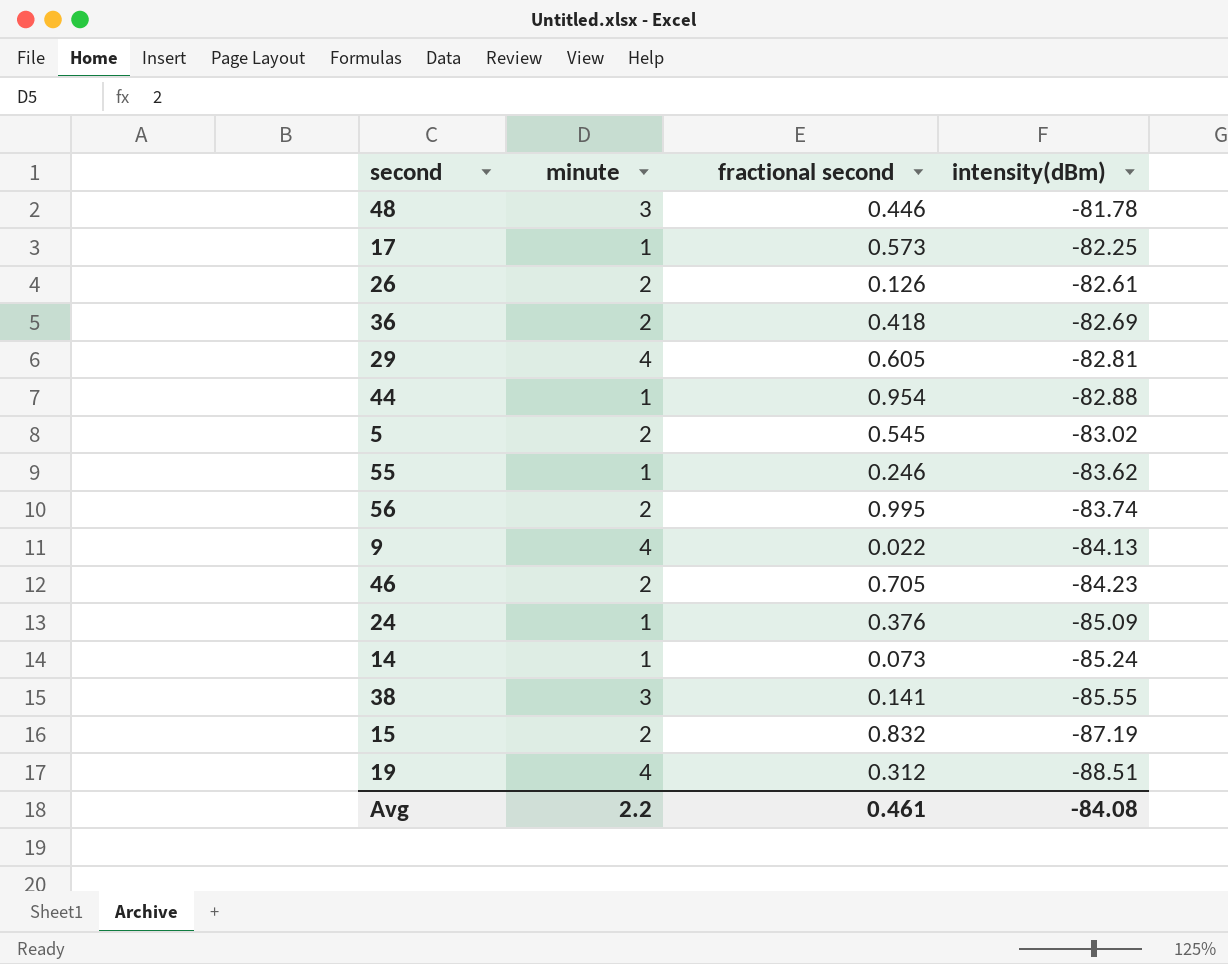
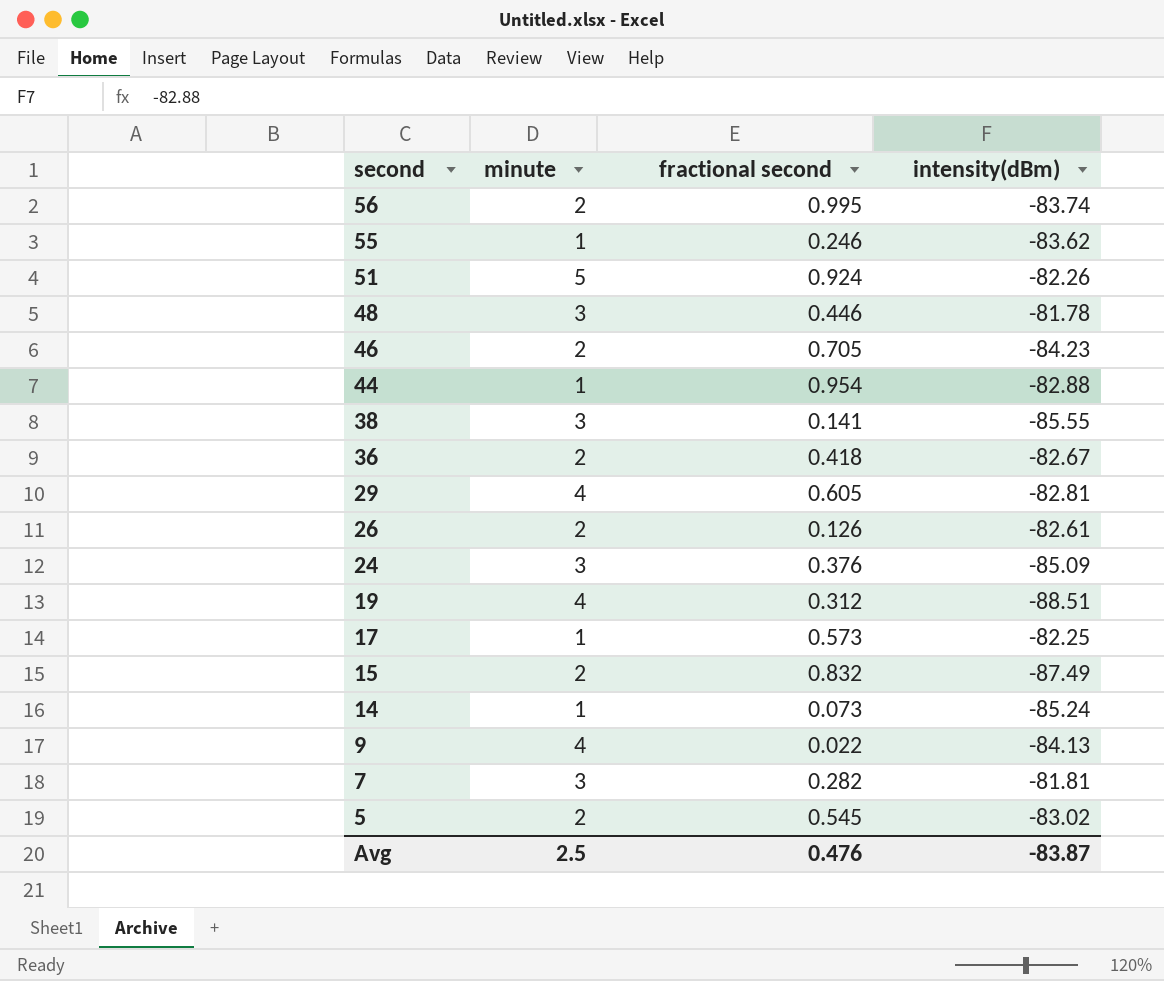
row order: intensity(dBm) descending -> second descending
row 51: none -> 5 | 0.924 | -82.26
36 | intensity(dBm): -82.69 -> -82.67
24 | minute: 1 -> 3
15 | intensity(dBm): -87.19 -> -87.49
row 7: none -> 3 | 0.282 | -81.81
Avg | minute: 2.2 -> 2.5
Avg | fractional second: 0.461 -> 0.476
Avg | intensity(dBm): -84.08 -> -83.87

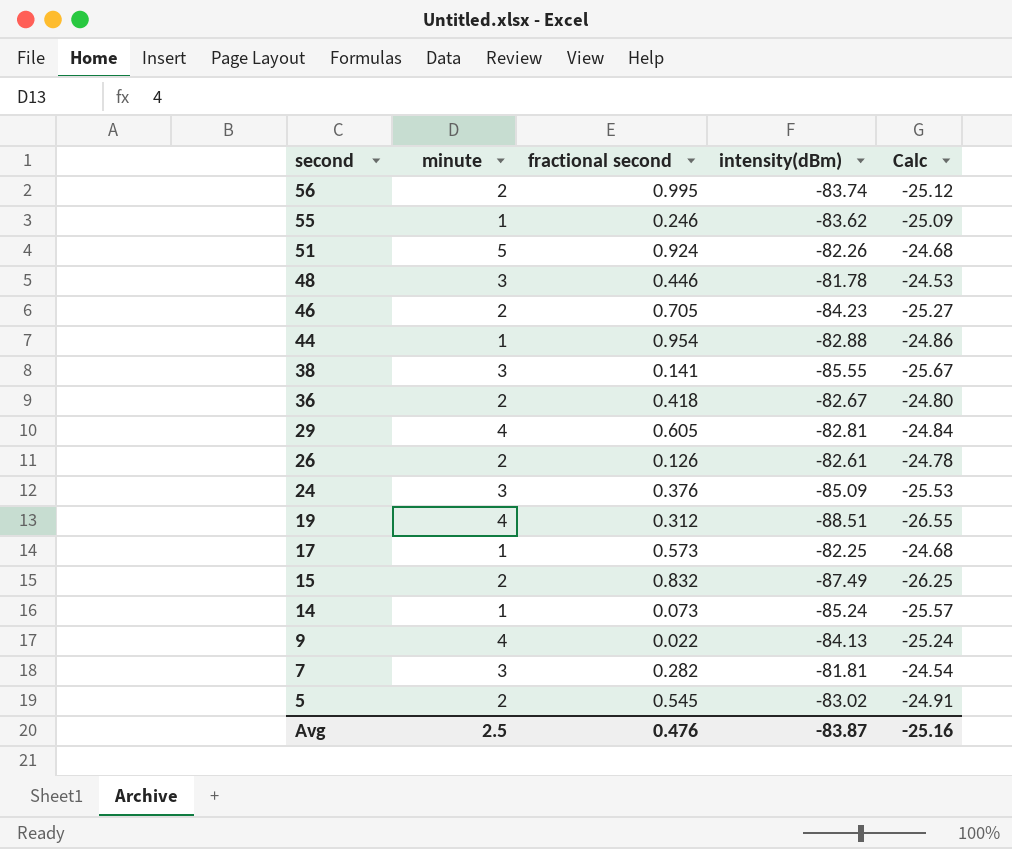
column Calc | formula: none -> [intensity(dBm)] * 0.3

